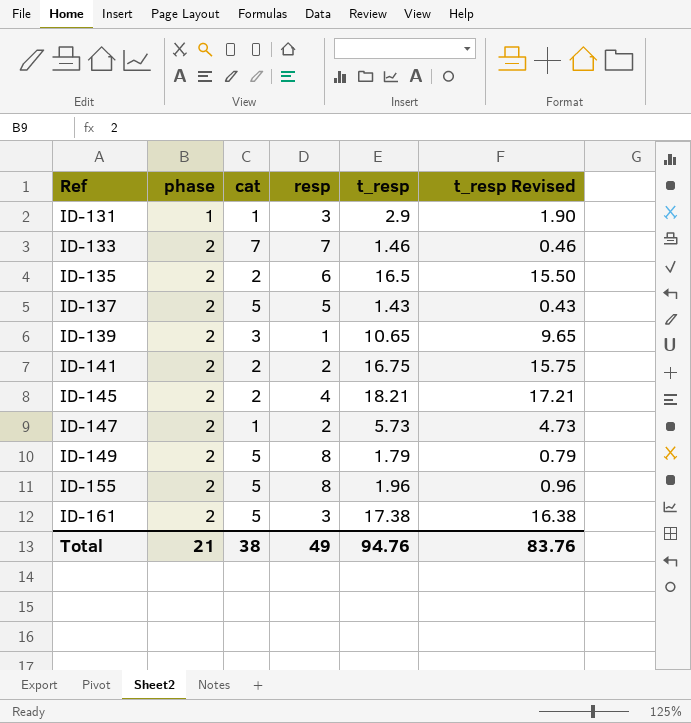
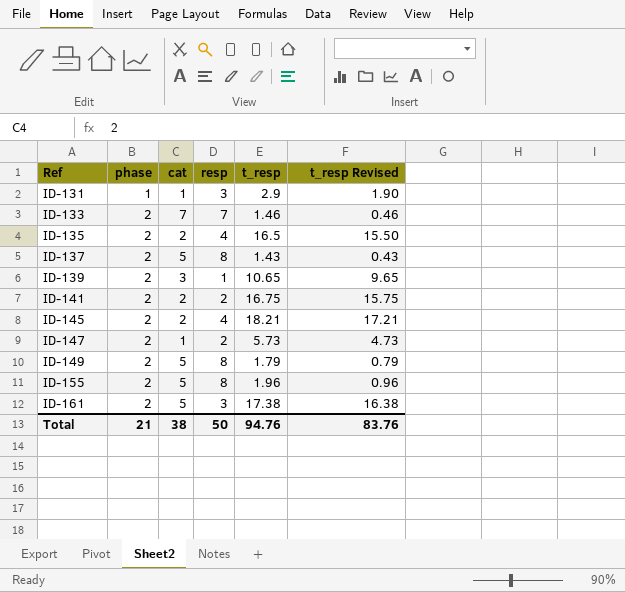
ID-135 | resp: 6 -> 4
ID-137 | resp: 5 -> 8
Total | resp: 49 -> 50

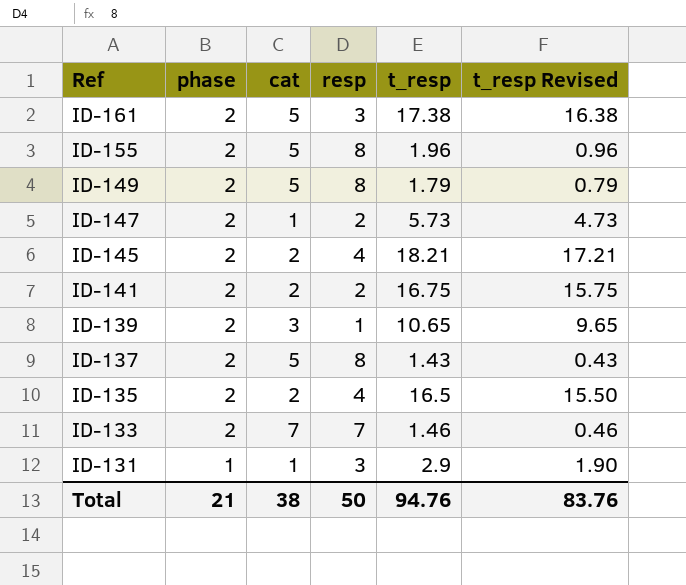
row order: Ref ascending -> Ref descending

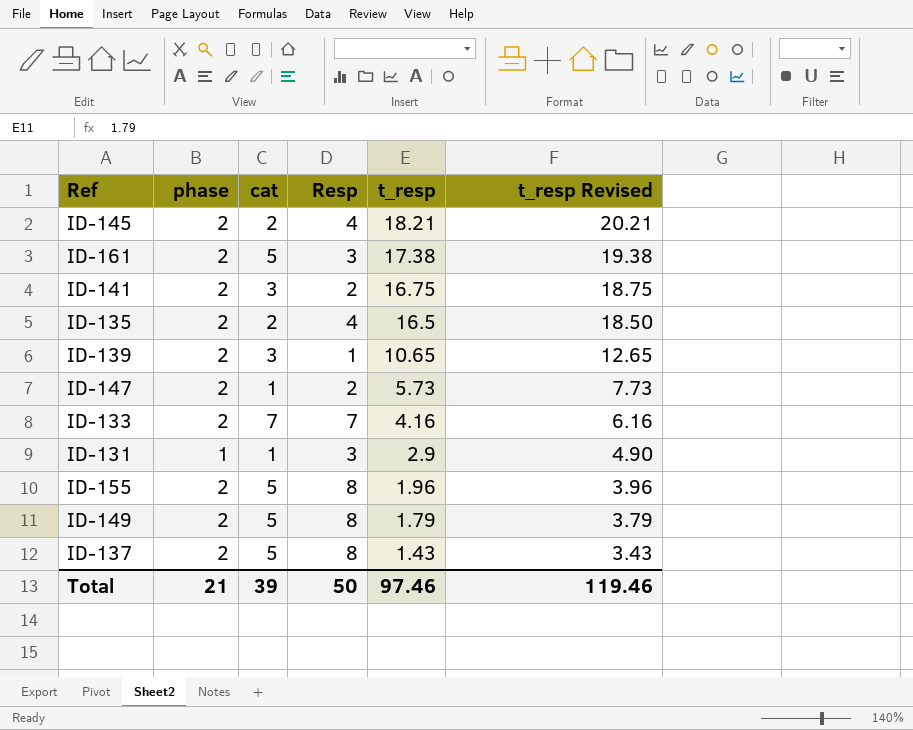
row order: Ref descending -> t_resp descending
column name: resp -> Resp
column t_resp Revised | formula: [t_resp] - 1 -> [t_resp] + 2
ID-141 | cat: 2 -> 3
ID-133 | t_resp: 1.46 -> 4.16
Total | cat: 38 -> 39
Total | t_resp: 94.76 -> 97.46
Total | t_resp Revised: 83.76 -> 119.46

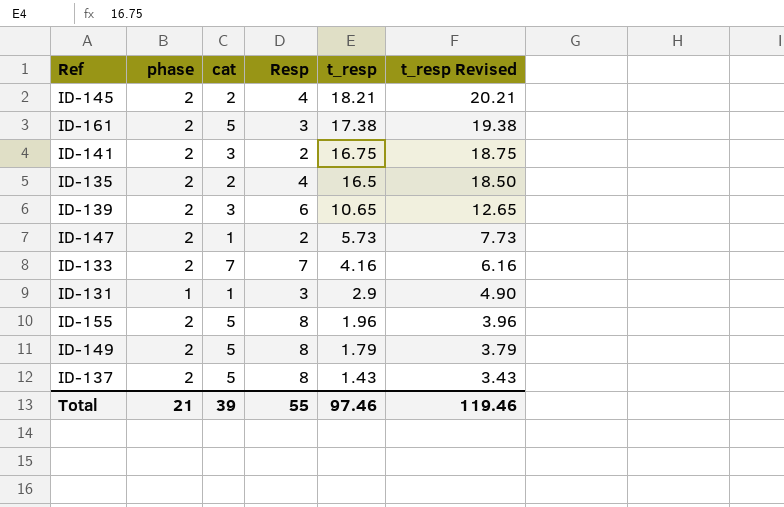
ID-139 | Resp: 1 -> 6
Total | Resp: 50 -> 55

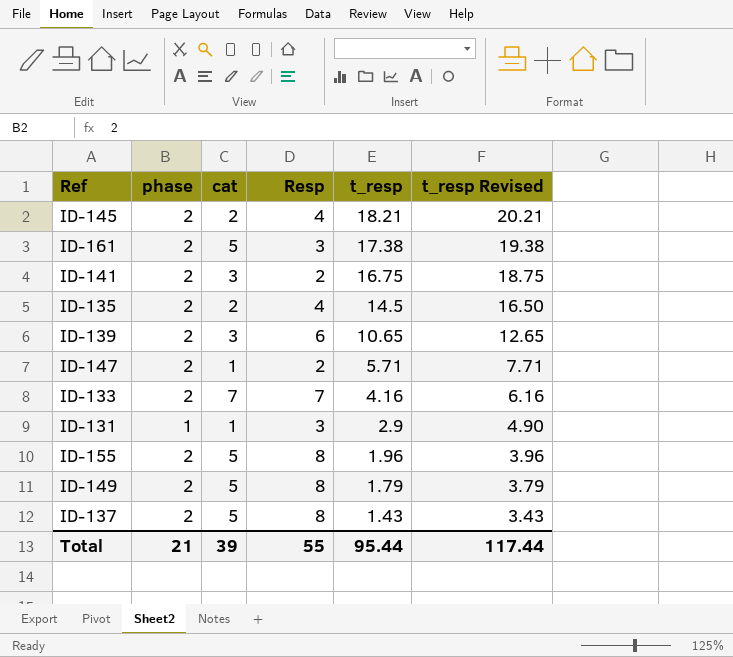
ID-135 | t_resp: 16.5 -> 14.5
ID-135 | t_resp Revised: 18.50 -> 16.50
ID-147 | t_resp: 5.73 -> 5.71
ID-147 | t_resp Revised: 7.73 -> 7.71
Total | t_resp: 97.46 -> 95.44
Total | t_resp Revised: 119.46 -> 117.44

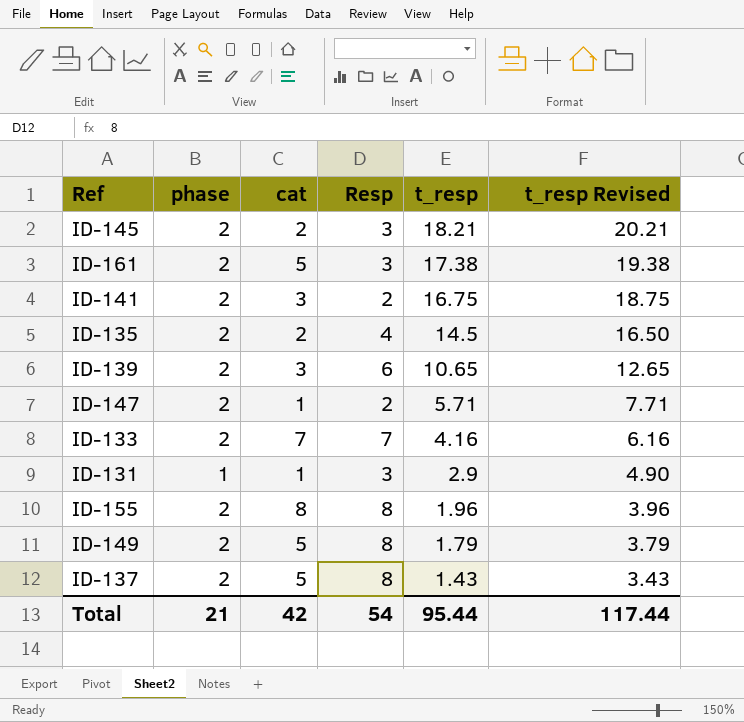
ID-145 | Resp: 4 -> 3
ID-155 | cat: 5 -> 8
Total | cat: 39 -> 42
Total | Resp: 55 -> 54

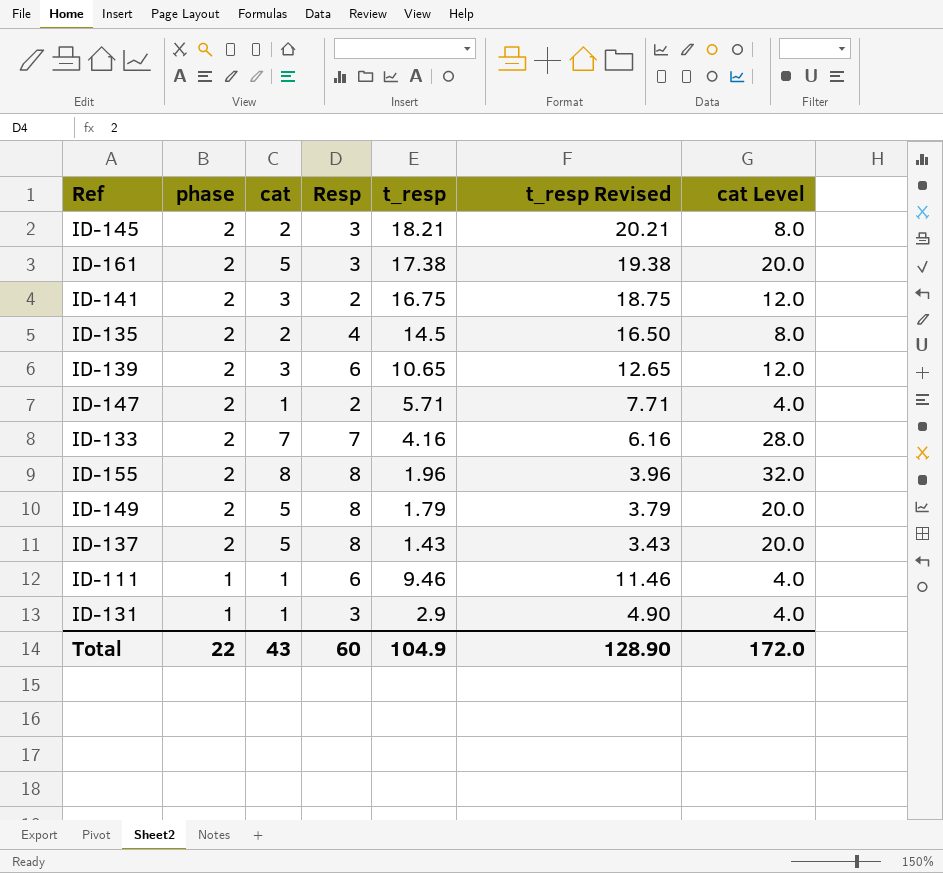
row order: t_resp descending -> phase descending
column cat Level | formula: none -> [cat] * 4
row ID-111: none -> 1 | 1 | 6 | 9.46 | 11.46 | 4.0
Total | phase: 21 -> 22
Total | cat: 42 -> 43
Total | Resp: 54 -> 60
Total | t_resp: 95.44 -> 104.9
Total | t_resp Revised: 117.44 -> 128.90

